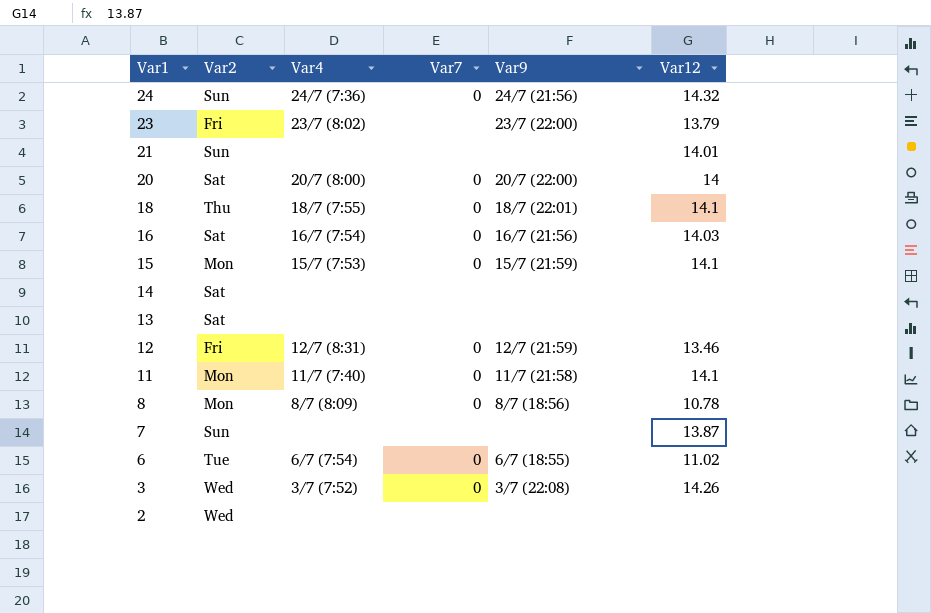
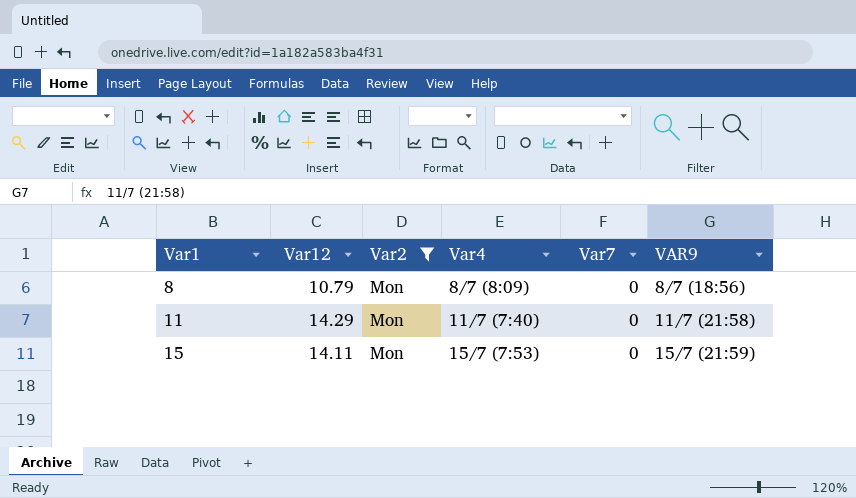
filter: none -> Var2 = Mon
row order: Var1 descending -> Var1 ascending
column Var12 | position: 6 -> 2
column name: Var9 -> VAR9
8 | Var12: 10.78 -> 10.79
11 | Var12: 14.1 -> 14.29
15 | Var12: 14.1 -> 14.11

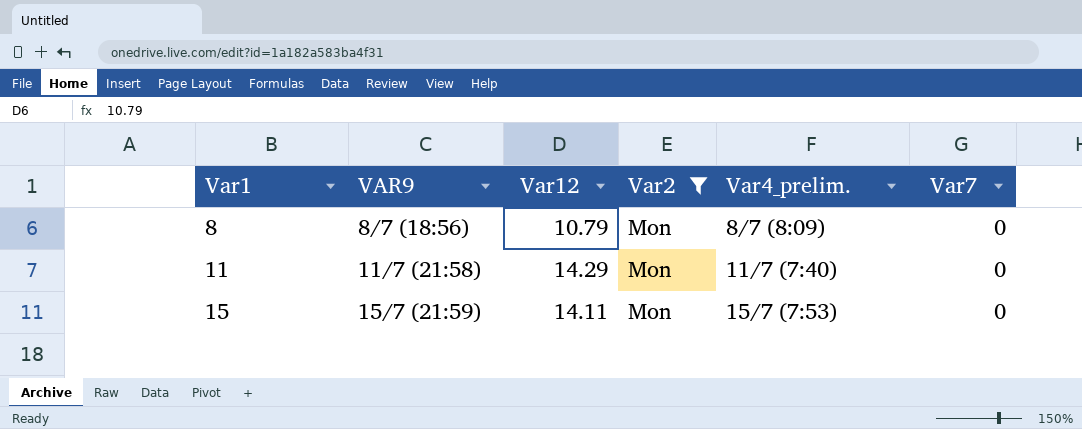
column VAR9 | position: 6 -> 2
column name: Var4 -> Var4_prelim.

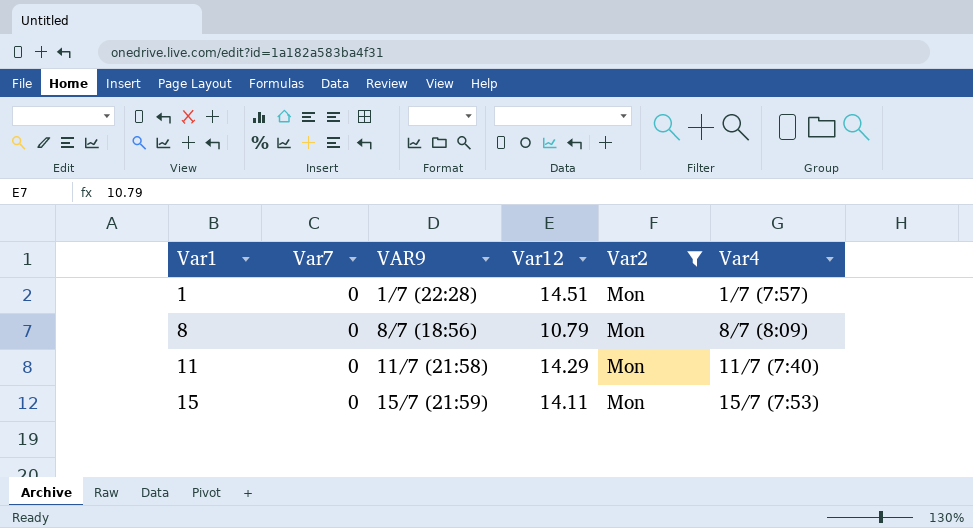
column Var7 | position: 6 -> 2
column name: Var4_prelim. -> Var4
row 1: none -> 0 | 1/7 (22:28) | 14.51 | Mon | 1/7 (7:57)

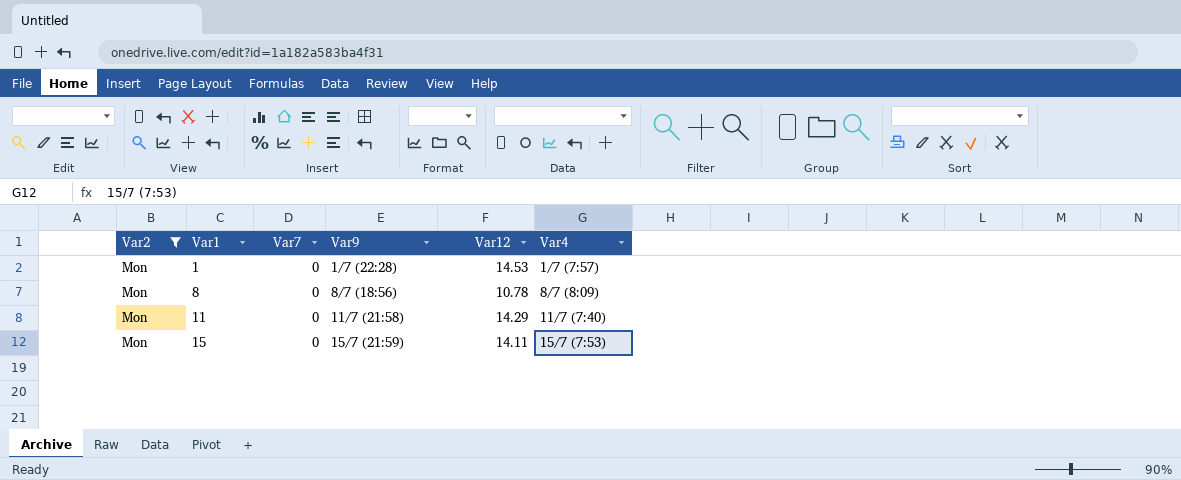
column Var2 | position: 5 -> 1
column name: VAR9 -> Var9
1 | Var12: 14.51 -> 14.53
8 | Var12: 10.79 -> 10.78

